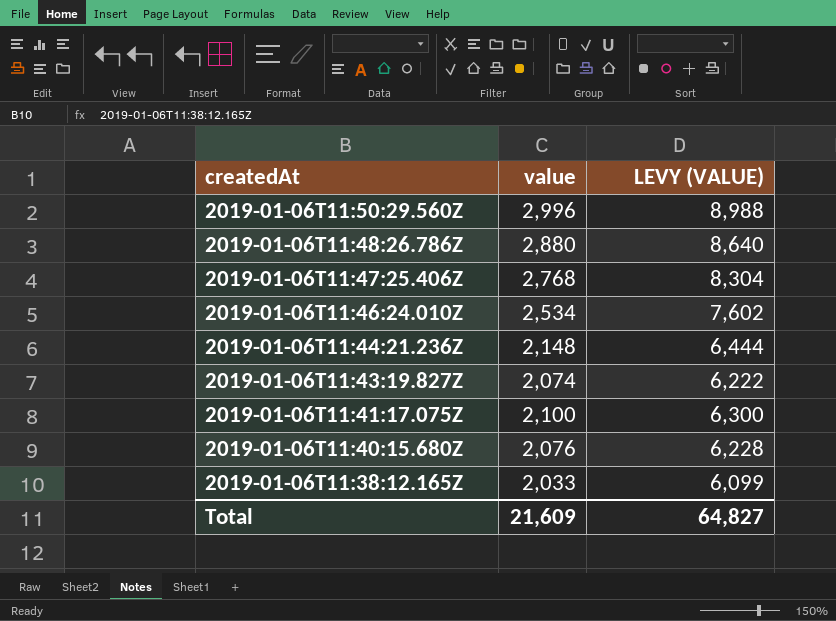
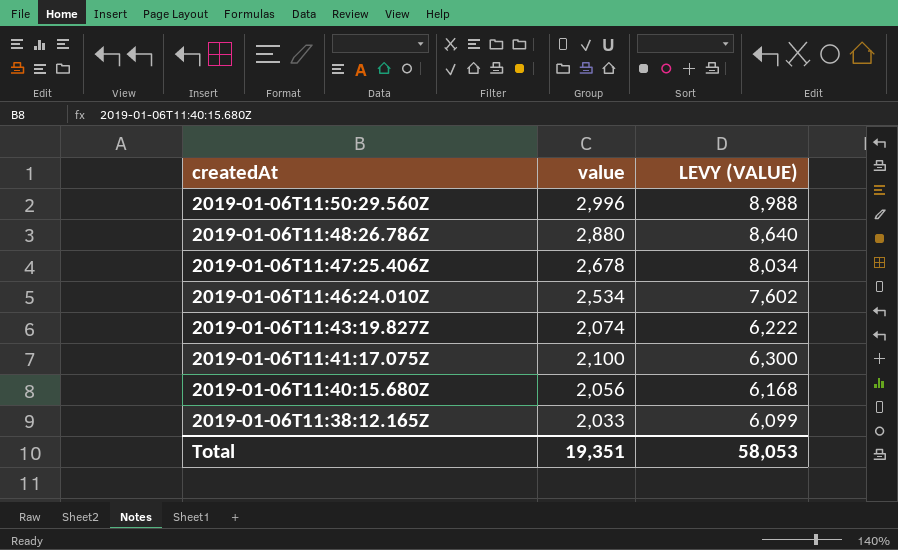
row 2019-01-06T11:44:21.236Z: 2,148 | 6,444 -> none
2019-01-06T11:47:25.406Z | value: 2,768 -> 2,678
2019-01-06T11:47:25.406Z | LEVY (VALUE): 8,304 -> 8,034
2019-01-06T11:40:15.680Z | value: 2,076 -> 2,056
2019-01-06T11:40:15.680Z | LEVY (VALUE): 6,228 -> 6,168
Total | value: 21,609 -> 19,351
Total | LEVY (VALUE): 64,827 -> 58,053

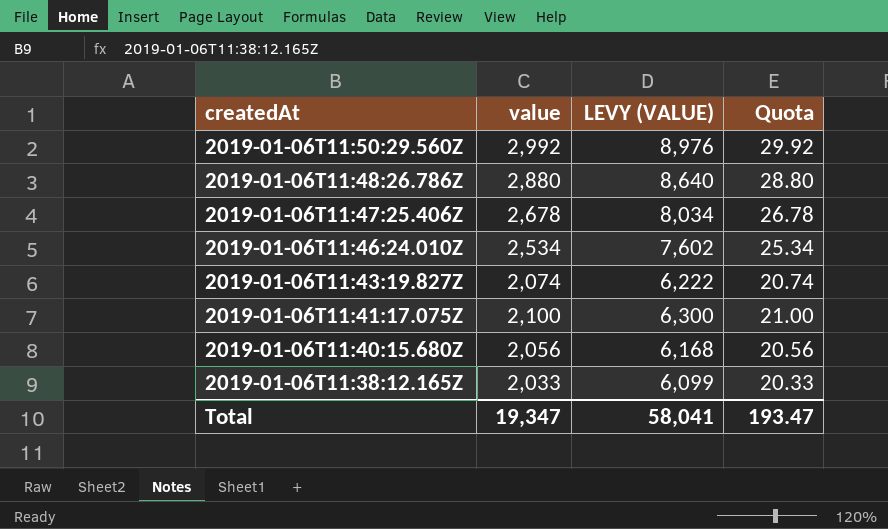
column Quota | formula: none -> [value] * 0.01
2019-01-06T11:50:29.560Z | value: 2,996 -> 2,992
2019-01-06T11:50:29.560Z | LEVY (VALUE): 8,988 -> 8,976
Total | value: 19,351 -> 19,347
Total | LEVY (VALUE): 58,053 -> 58,041

